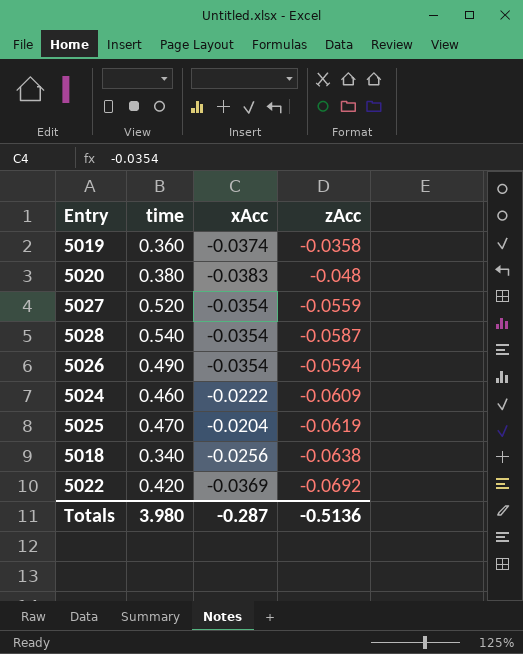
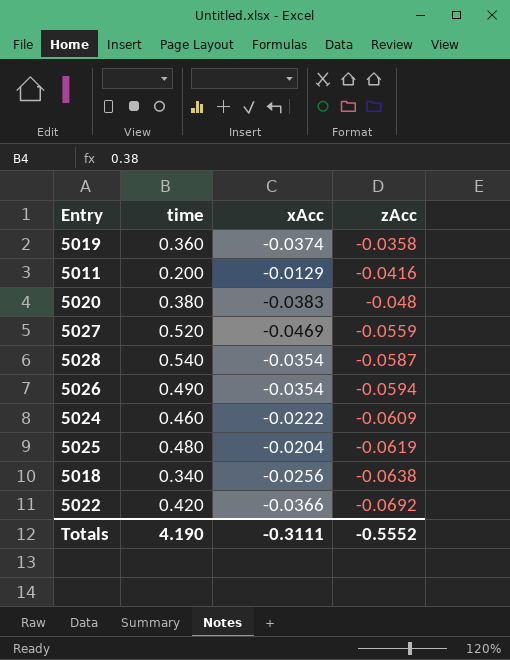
row 5011: none -> 0.200 | -0.0129 | -0.0416
5027 | xAcc: -0.0354 -> -0.0469
5025 | time: 0.470 -> 0.480
5022 | xAcc: -0.0369 -> -0.0366
Totals | time: 3.980 -> 4.190
Totals | xAcc: -0.287 -> -0.3111
Totals | zAcc: -0.5136 -> -0.5552

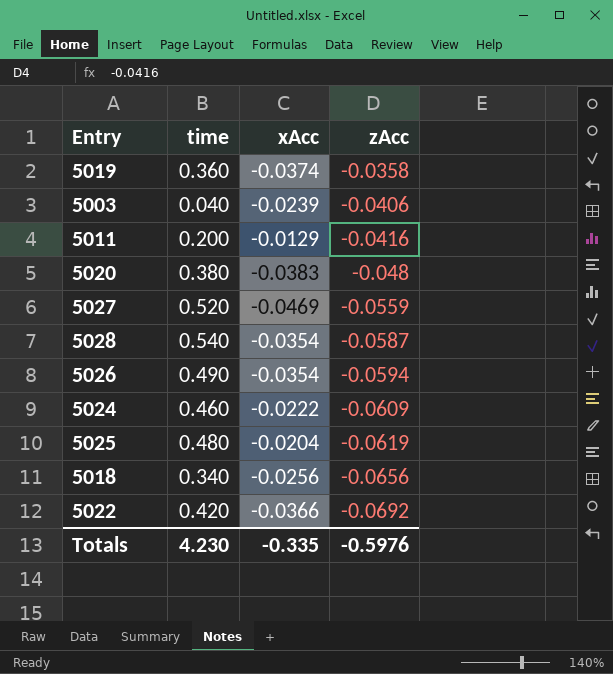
row 5003: none -> 0.040 | -0.0239 | -0.0406
5018 | zAcc: -0.0638 -> -0.0656
Totals | time: 4.190 -> 4.230
Totals | xAcc: -0.3111 -> -0.335
Totals | zAcc: -0.5552 -> -0.5976

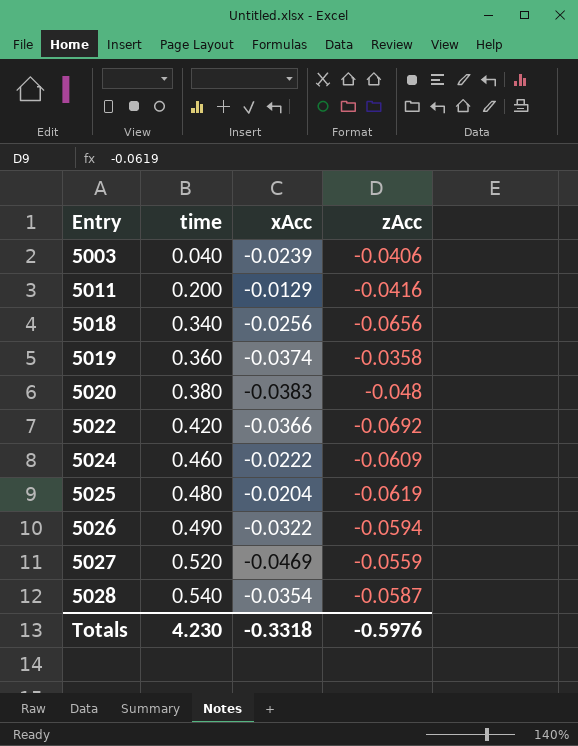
row order: zAcc descending -> Entry ascending
5026 | xAcc: -0.0354 -> -0.0322
Totals | xAcc: -0.335 -> -0.3318

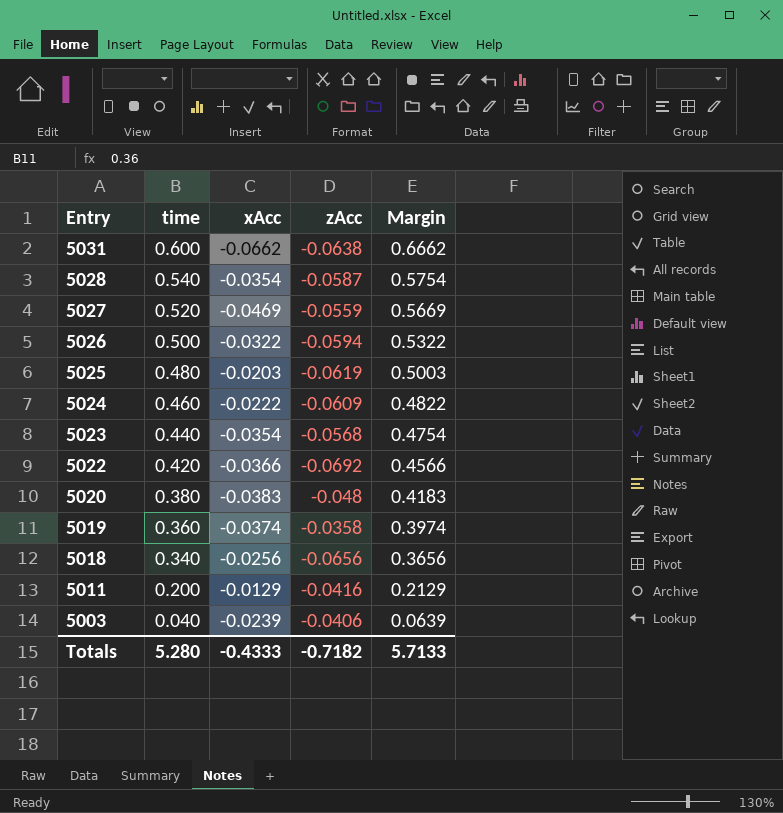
row order: Entry ascending -> Entry descending
column Margin | formula: none -> [time] - [xAcc]
row 5031: none -> 0.600 | -0.0662 | -0.0638 | 0.6662
5026 | time: 0.490 -> 0.500
5025 | xAcc: -0.0204 -> -0.0203
row 5023: none -> 0.440 | -0.0354 | -0.0568 | 0.4754
Totals | time: 4.230 -> 5.280
Totals | xAcc: -0.3318 -> -0.4333
Totals | zAcc: -0.5976 -> -0.7182

